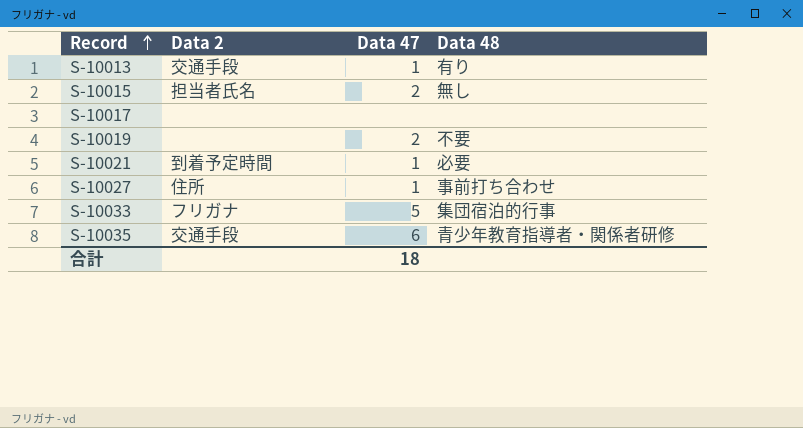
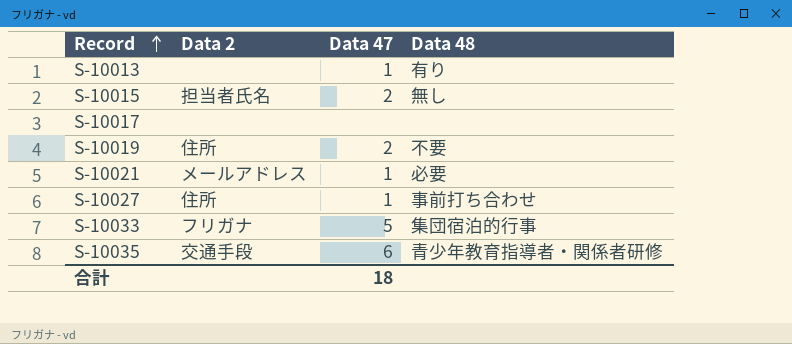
S-10013 | Data 2: 交通手段 -> none
S-10019 | Data 2: none -> 住所
S-10021 | Data 2: 到着予定時間 -> メールアドレス

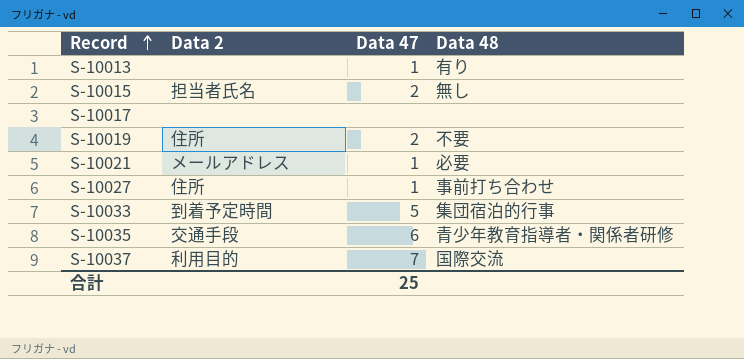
S-10033 | Data 2: フリガナ -> 到着予定時間
row S-10037: none -> 利用目的 | 7 | 国際交流
合計 | Data 47: 18 -> 25

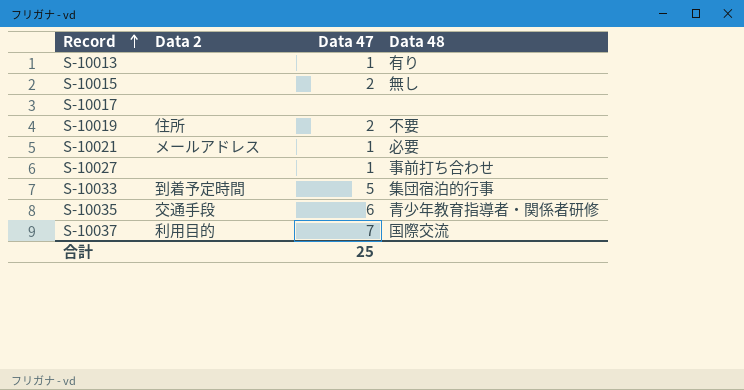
S-10015 | Data 2: 担当者氏名 -> none
S-10027 | Data 2: 住所 -> none

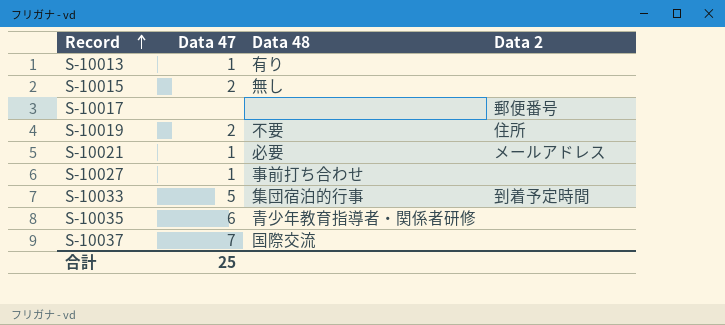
column Data 2 | position: 2 -> 4
S-10017 | Data 2: none -> 郵便番号
S-10035 | Data 2: 交通手段 -> none
S-10037 | Data 2: 利用目的 -> none

